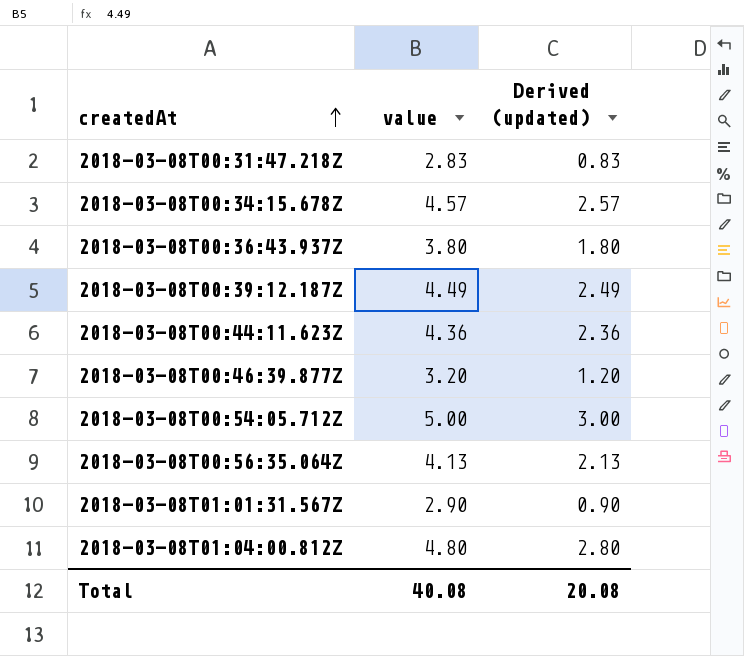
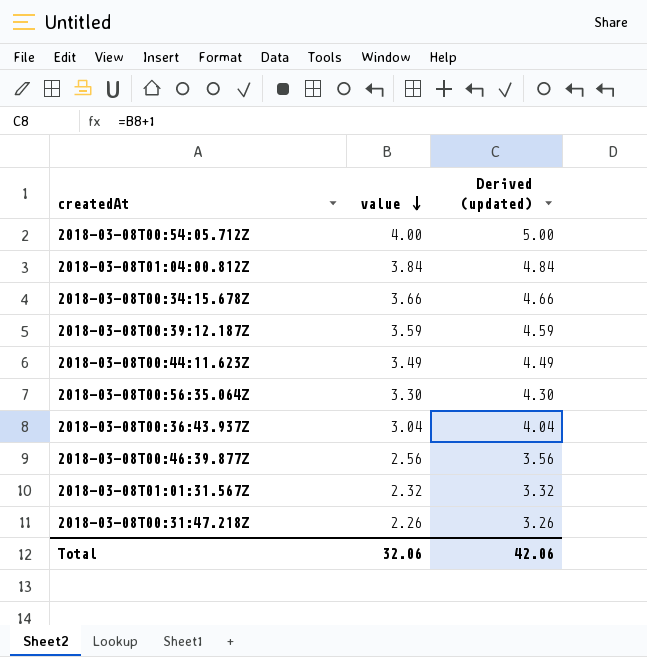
row order: createdAt ascending -> value descending
column Derived (updated) | formula: [value] - 2 -> [value] + 1
2018-03-08T00:54:05.712Z | value: 5.00 -> 4.00
2018-03-08T01:04:00.812Z | value: 4.80 -> 3.84
2018-03-08T00:34:15.678Z | value: 4.57 -> 3.66
2018-03-08T00:39:12.187Z | value: 4.49 -> 3.59
2018-03-08T00:44:11.623Z | value: 4.36 -> 3.49
2018-03-08T00:56:35.064Z | value: 4.13 -> 3.30
2018-03-08T00:36:43.937Z | value: 3.80 -> 3.04
2018-03-08T00:46:39.877Z | value: 3.20 -> 2.56
2018-03-08T01:01:31.567Z | value: 2.90 -> 2.32
2018-03-08T00:31:47.218Z | value: 2.83 -> 2.26
Total | value: 40.08 -> 32.06
Total | Derived (updated): 20.08 -> 42.06

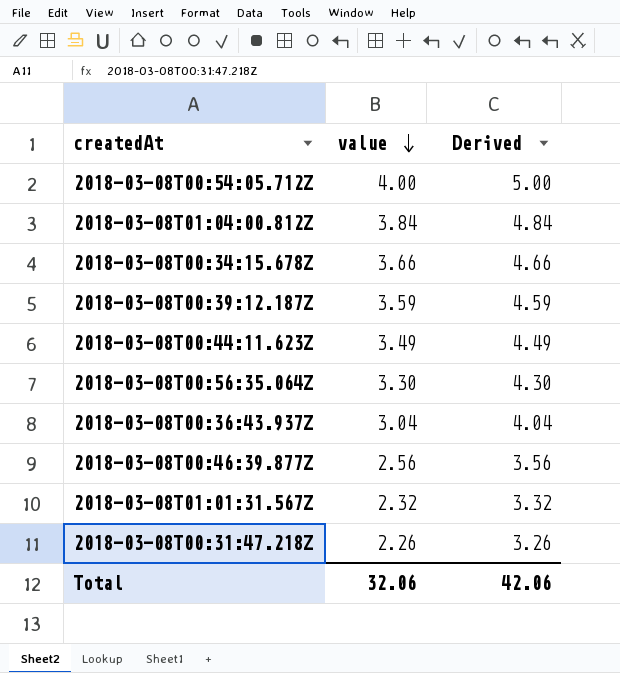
column name: Derived (updated) -> Derived

